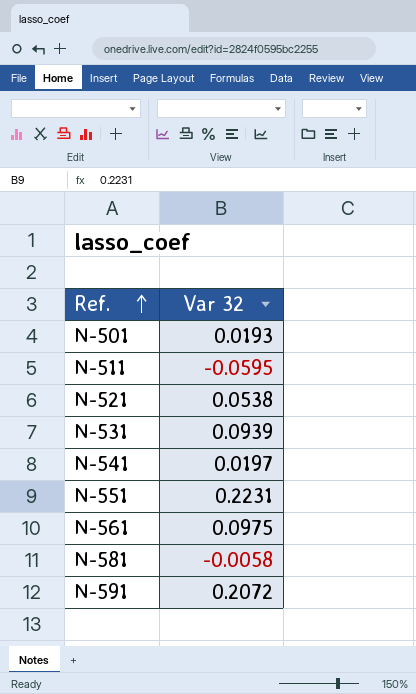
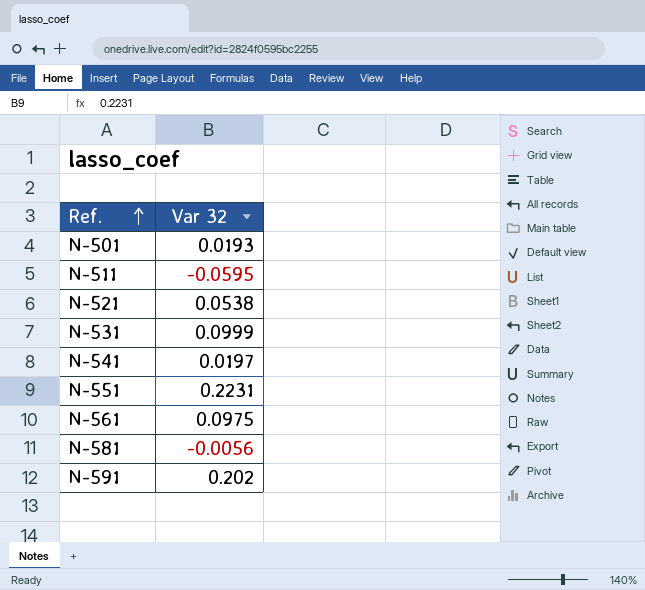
N-531 | Var 32: 0.0939 -> 0.0999
N-581 | Var 32: -0.0058 -> -0.0056
N-591 | Var 32: 0.2072 -> 0.202

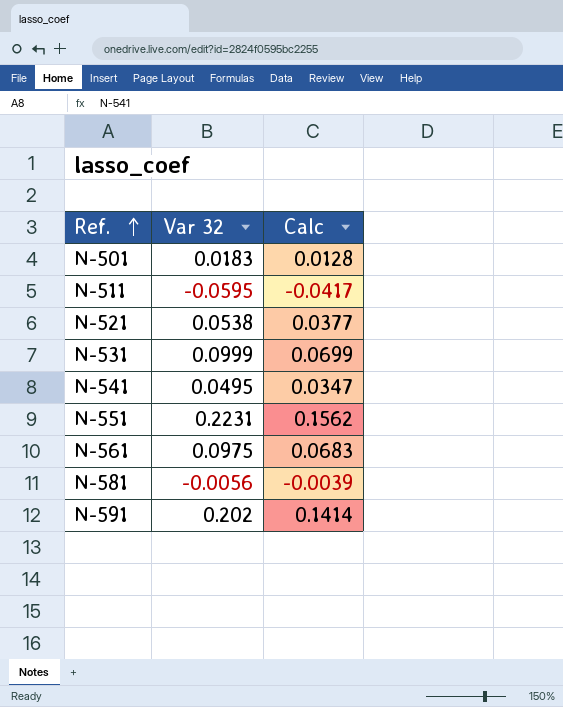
column Calc | formula: none -> [Var 32] * 0.7
N-501 | Var 32: 0.0193 -> 0.0183
N-541 | Var 32: 0.0197 -> 0.0495

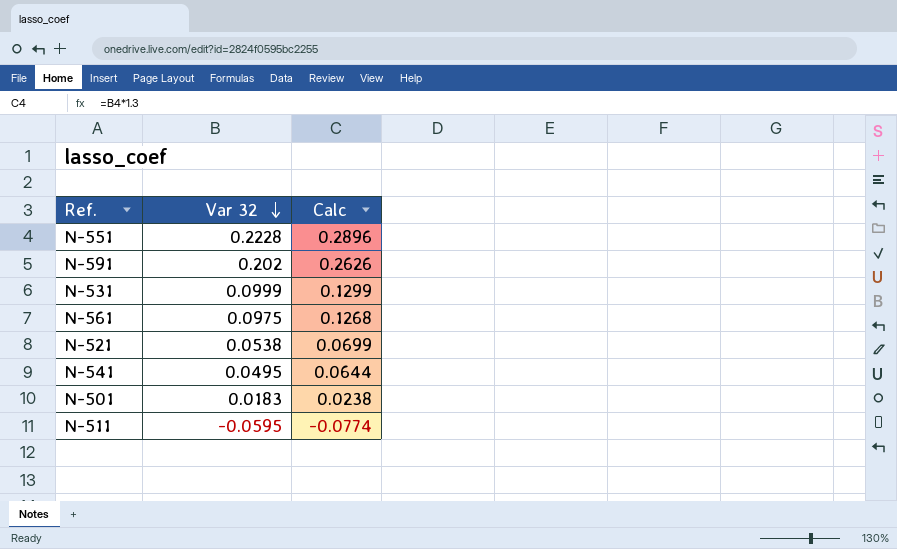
row order: Ref. ascending -> Var 32 descending
column Calc | formula: [Var 32] * 0.7 -> [Var 32] * 1.3
row N-581: -0.0056 | -0.0039 -> none
N-551 | Var 32: 0.2231 -> 0.2228

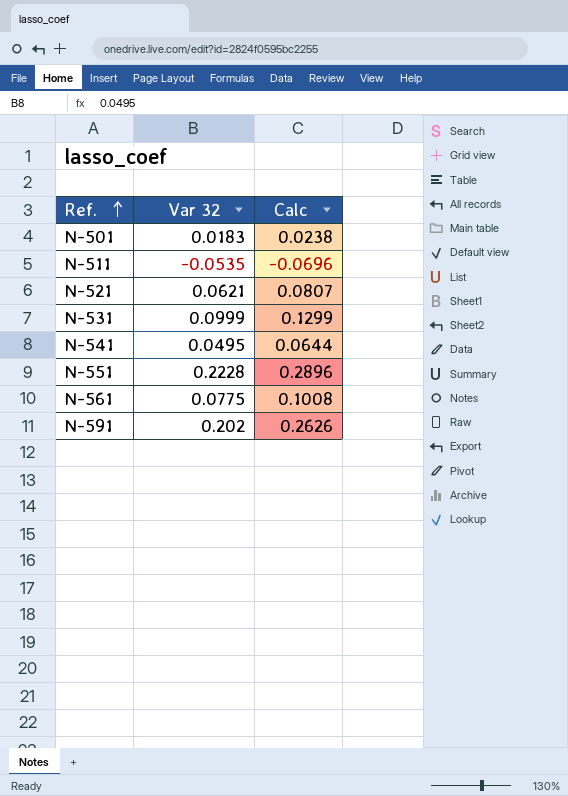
row order: Var 32 descending -> Ref. ascending
N-511 | Var 32: -0.0595 -> -0.0535
N-511 | Calc: -0.0774 -> -0.0696
N-521 | Var 32: 0.0538 -> 0.0621
N-521 | Calc: 0.0699 -> 0.0807
N-561 | Var 32: 0.0975 -> 0.0775
N-561 | Calc: 0.1268 -> 0.1008

